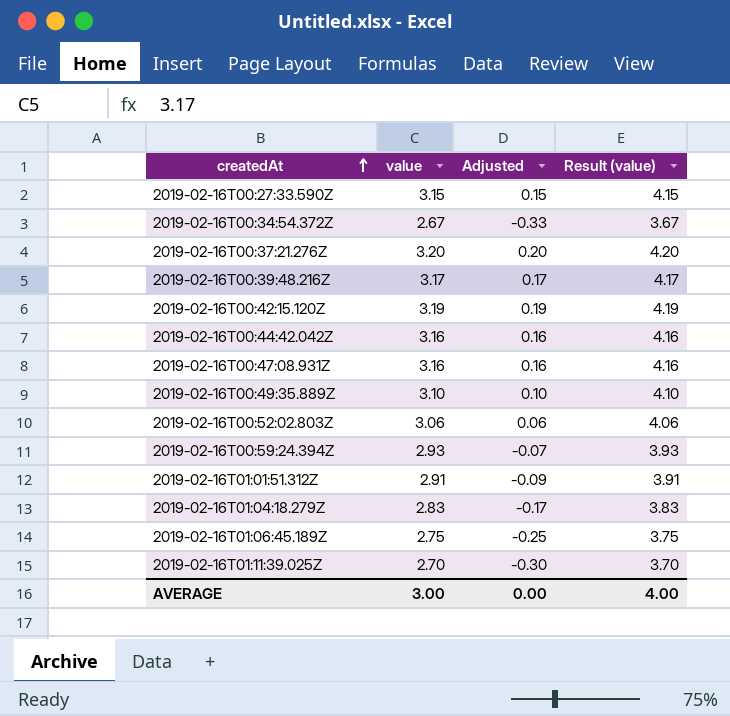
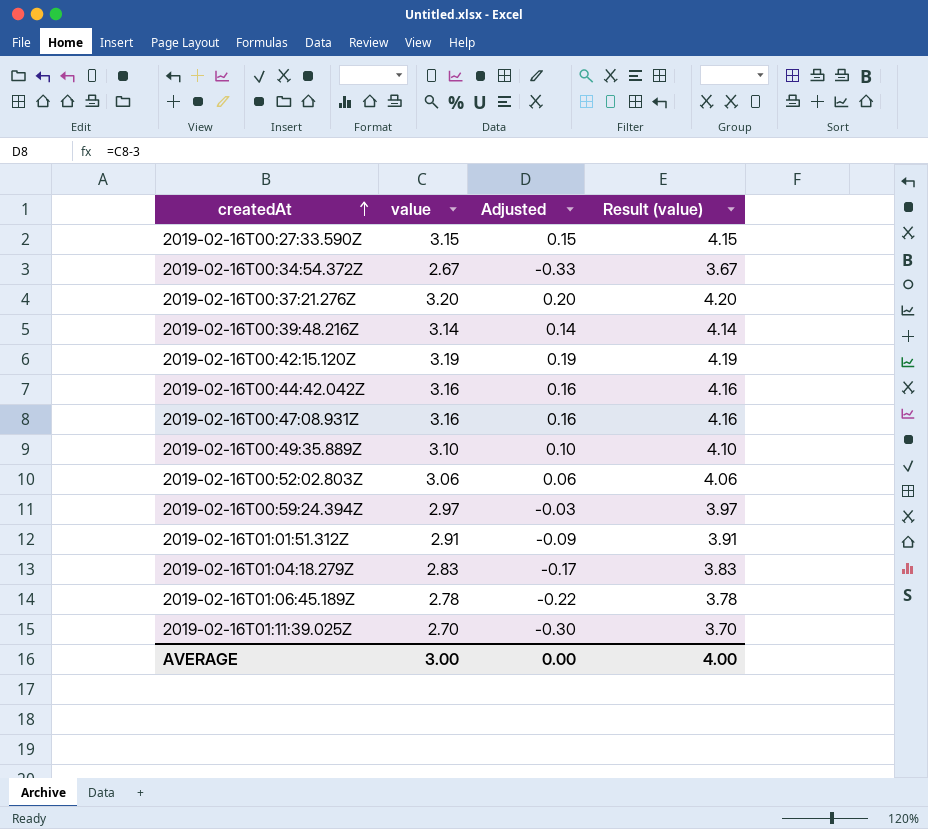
2019-02-16T00:39:48.216Z | value: 3.17 -> 3.14
2019-02-16T00:39:48.216Z | Adjusted: 0.17 -> 0.14
2019-02-16T00:39:48.216Z | Result (value): 4.17 -> 4.14
2019-02-16T00:59:24.394Z | value: 2.93 -> 2.97
2019-02-16T00:59:24.394Z | Adjusted: -0.07 -> -0.03
2019-02-16T00:59:24.394Z | Result (value): 3.93 -> 3.97
2019-02-16T01:06:45.189Z | value: 2.75 -> 2.78
2019-02-16T01:06:45.189Z | Adjusted: -0.25 -> -0.22
2019-02-16T01:06:45.189Z | Result (value): 3.75 -> 3.78

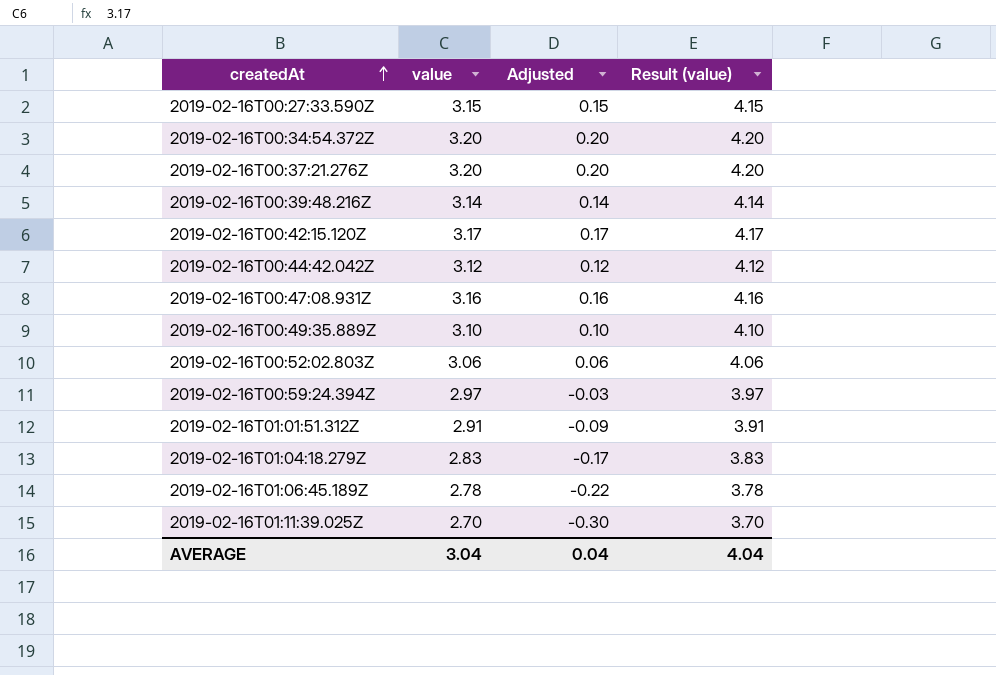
2019-02-16T00:34:54.372Z | value: 2.67 -> 3.20
2019-02-16T00:34:54.372Z | Adjusted: -0.33 -> 0.20
2019-02-16T00:34:54.372Z | Result (value): 3.67 -> 4.20
2019-02-16T00:42:15.120Z | value: 3.19 -> 3.17
2019-02-16T00:42:15.120Z | Adjusted: 0.19 -> 0.17
2019-02-16T00:42:15.120Z | Result (value): 4.19 -> 4.17
2019-02-16T00:44:42.042Z | value: 3.16 -> 3.12
2019-02-16T00:44:42.042Z | Adjusted: 0.16 -> 0.12
2019-02-16T00:44:42.042Z | Result (value): 4.16 -> 4.12
AVERAGE | value: 3.00 -> 3.04
AVERAGE | Adjusted: 0.00 -> 0.04
AVERAGE | Result (value): 4.00 -> 4.04

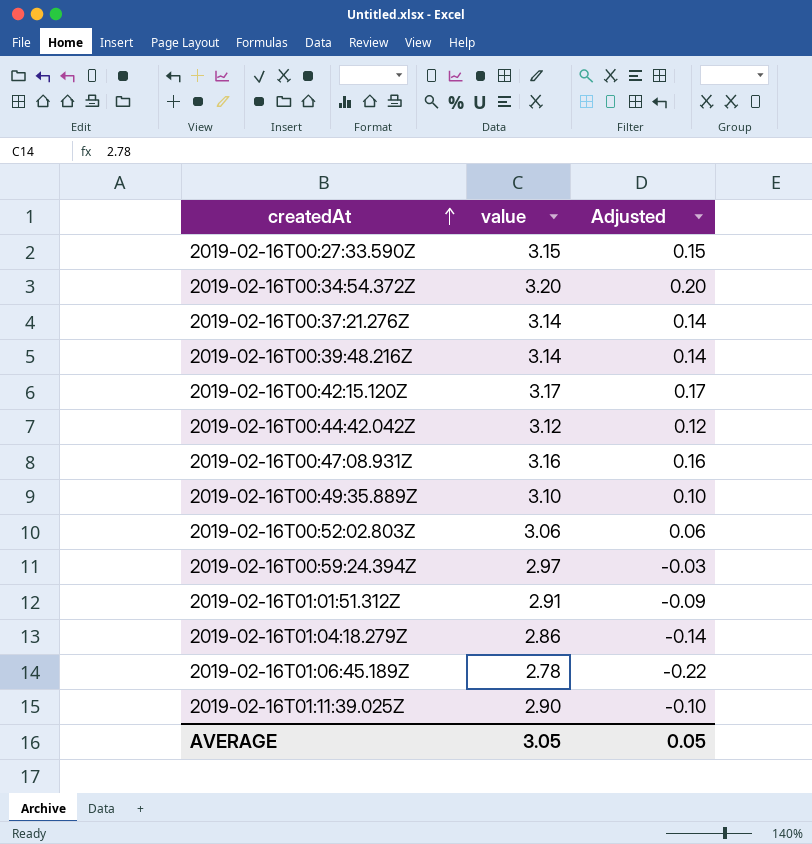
column Result (value) | formula: [value] + 1 -> none
2019-02-16T00:37:21.276Z | value: 3.20 -> 3.14
2019-02-16T00:37:21.276Z | Adjusted: 0.20 -> 0.14
2019-02-16T01:04:18.279Z | value: 2.83 -> 2.86
2019-02-16T01:04:18.279Z | Adjusted: -0.17 -> -0.14
2019-02-16T01:11:39.025Z | value: 2.70 -> 2.90
2019-02-16T01:11:39.025Z | Adjusted: -0.30 -> -0.10
AVERAGE | value: 3.04 -> 3.05
AVERAGE | Adjusted: 0.04 -> 0.05

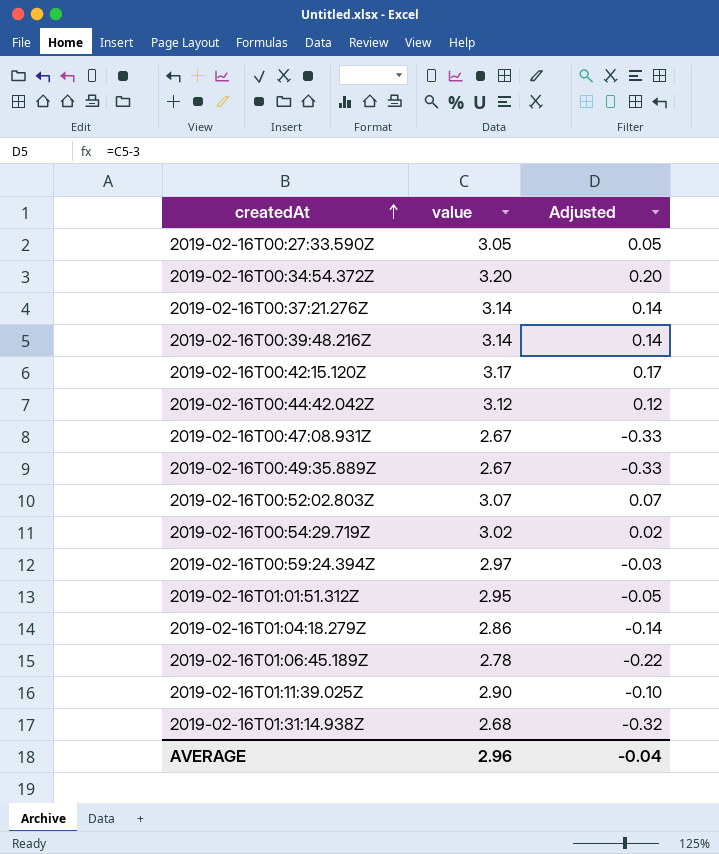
2019-02-16T00:27:33.590Z | value: 3.15 -> 3.05
2019-02-16T00:27:33.590Z | Adjusted: 0.15 -> 0.05
2019-02-16T00:47:08.931Z | value: 3.16 -> 2.67
2019-02-16T00:47:08.931Z | Adjusted: 0.16 -> -0.33
2019-02-16T00:49:35.889Z | value: 3.10 -> 2.67
2019-02-16T00:49:35.889Z | Adjusted: 0.10 -> -0.33
2019-02-16T00:52:02.803Z | value: 3.06 -> 3.07
2019-02-16T00:52:02.803Z | Adjusted: 0.06 -> 0.07
row 2019-02-16T00:54:29.719Z: none -> 3.02 | 0.02
2019-02-16T01:01:51.312Z | value: 2.91 -> 2.95
2019-02-16T01:01:51.312Z | Adjusted: -0.09 -> -0.05
row 2019-02-16T01:31:14.938Z: none -> 2.68 | -0.32
AVERAGE | value: 3.05 -> 2.96
AVERAGE | Adjusted: 0.05 -> -0.04

